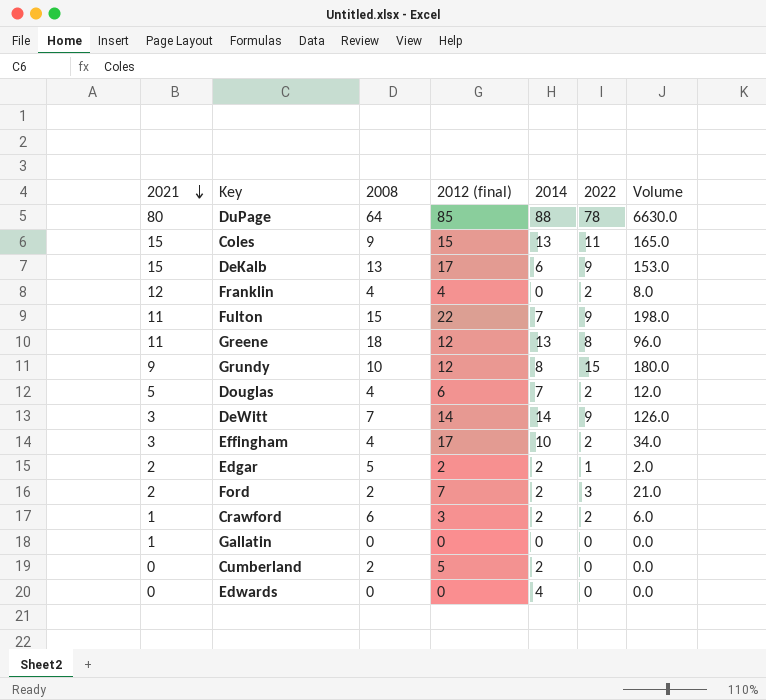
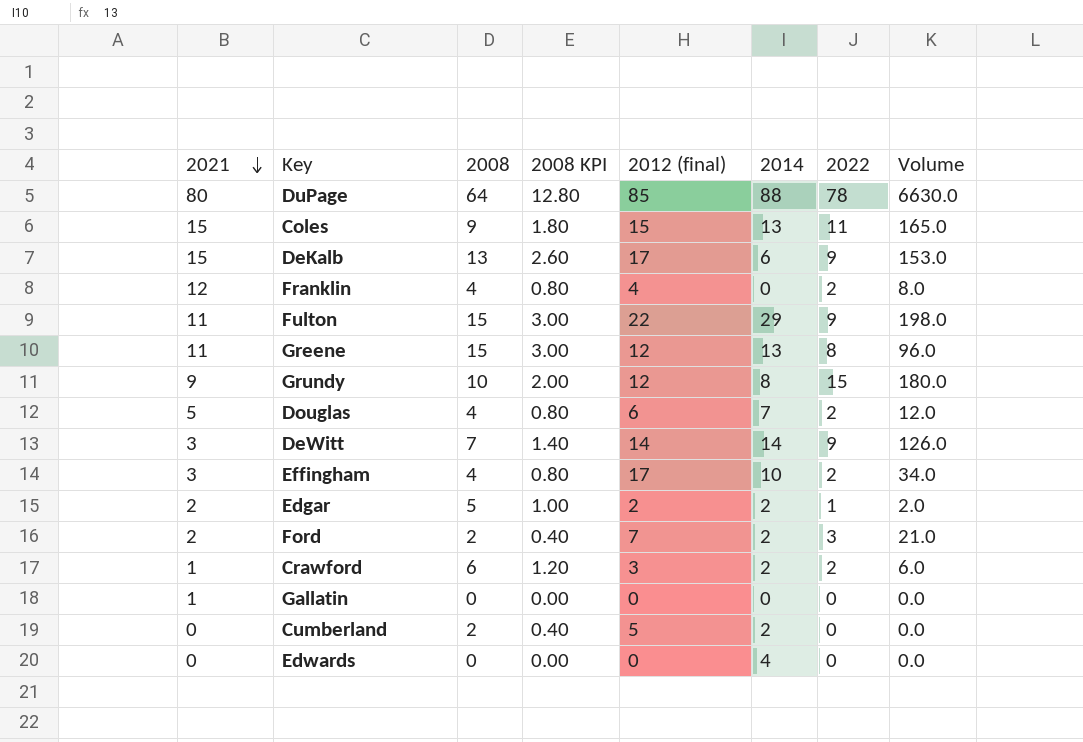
column 2008 KPI | formula: none -> [2008] * 0.2
Fulton | 2014: 7 -> 29
Greene | 2008: 18 -> 15

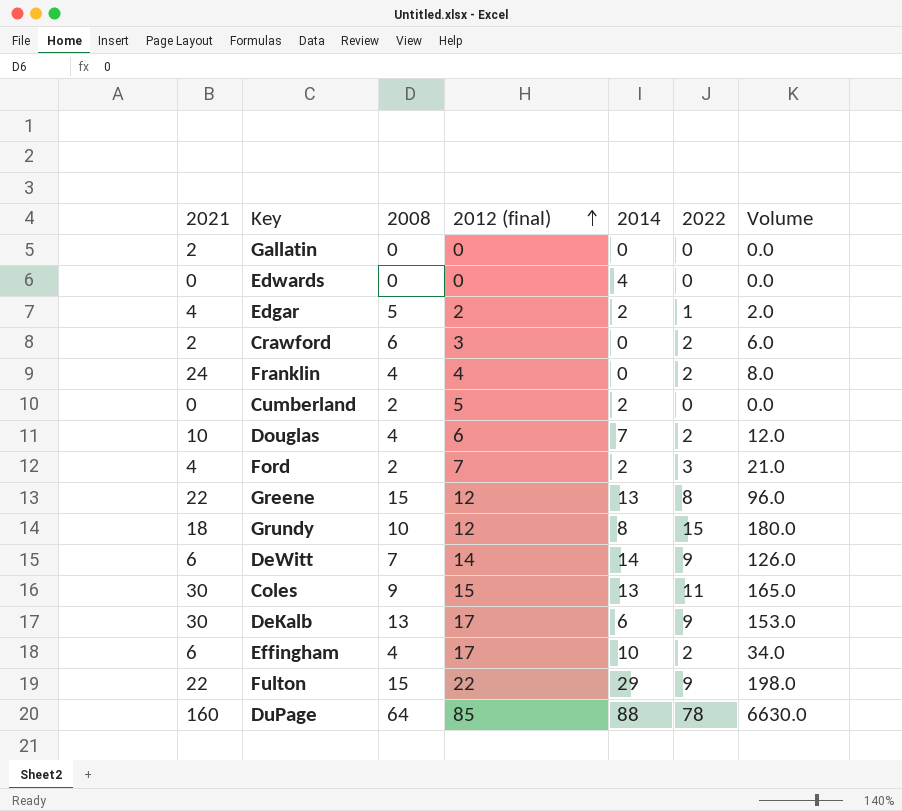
row order: 2021 descending -> 2012 (final) ascending
column 2008 KPI | formula: [2008] * 0.2 -> none
Gallatin | 2021: 1 -> 2
Edgar | 2021: 2 -> 4
Crawford | 2021: 1 -> 2
Crawford | 2014: 2 -> 0
Franklin | 2021: 12 -> 24
Douglas | 2021: 5 -> 10
Ford | 2021: 2 -> 4
Greene | 2021: 11 -> 22
Grundy | 2021: 9 -> 18
DeWitt | 2021: 3 -> 6
Coles | 2021: 15 -> 30
DeKalb | 2021: 15 -> 30
Effingham | 2021: 3 -> 6
Fulton | 2021: 11 -> 22
DuPage | 2021: 80 -> 160

